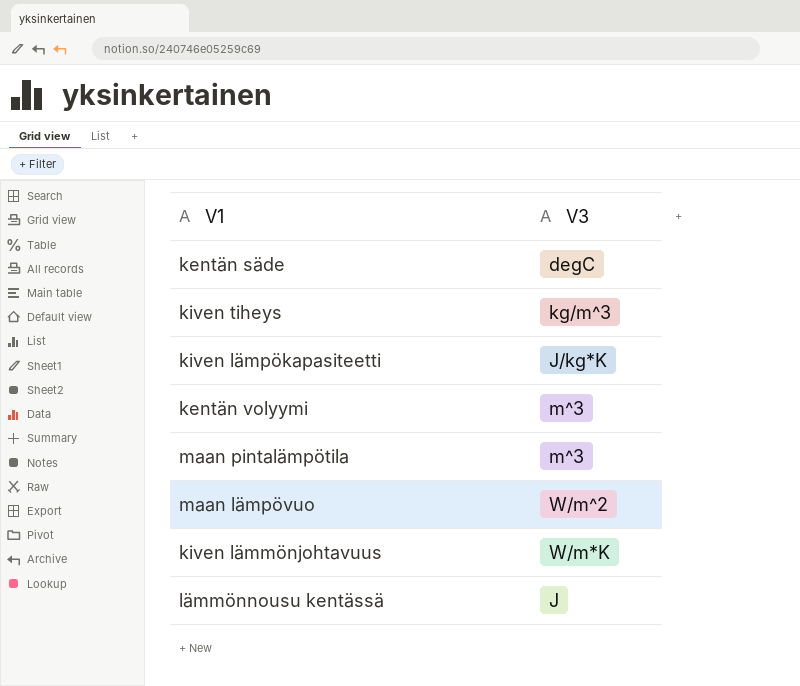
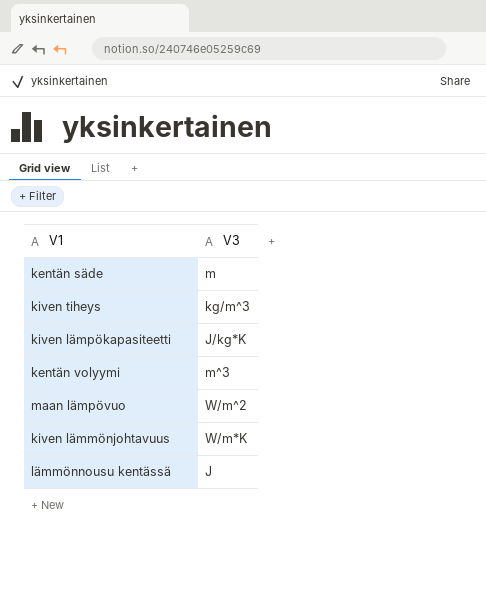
row maan pintalämpötila: m^3 -> none
kentän säde | V3: degC -> m

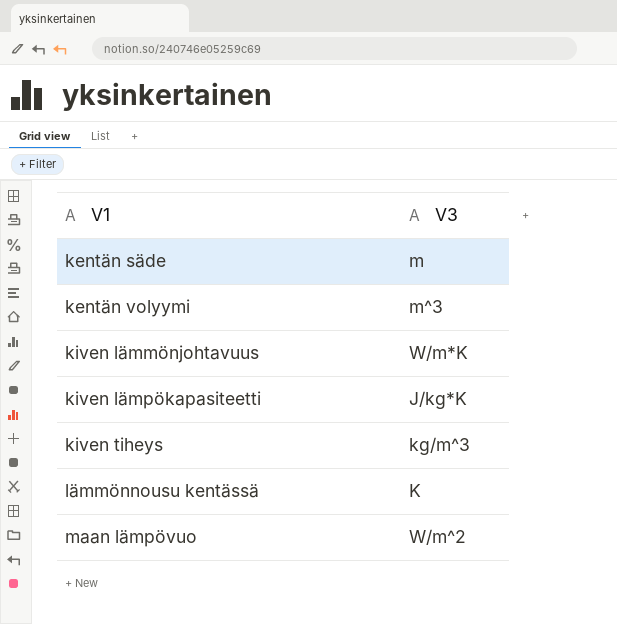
row order: none -> V1 ascending
lämmönnousu kentässä | V3: J -> K

